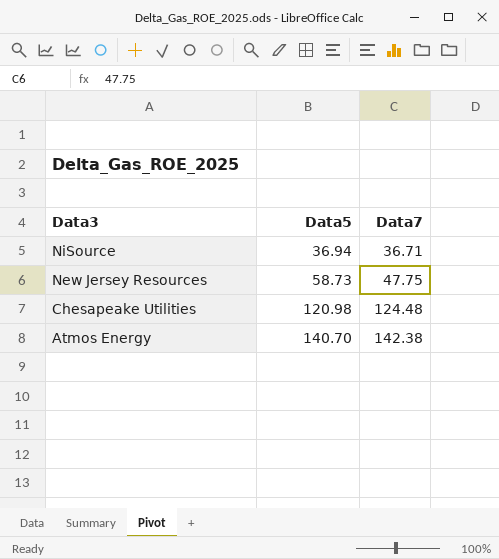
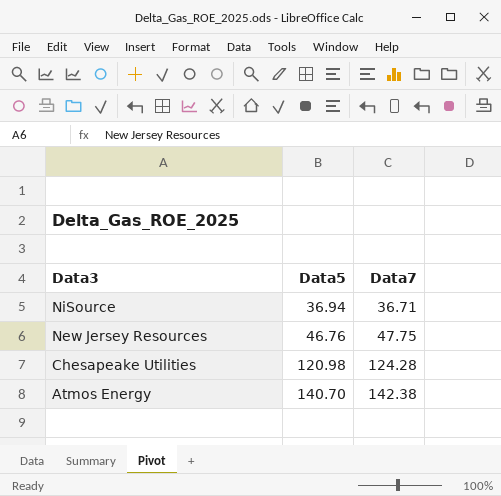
New Jersey Resources | Data5: 58.73 -> 46.76
Chesapeake Utilities | Data7: 124.48 -> 124.28

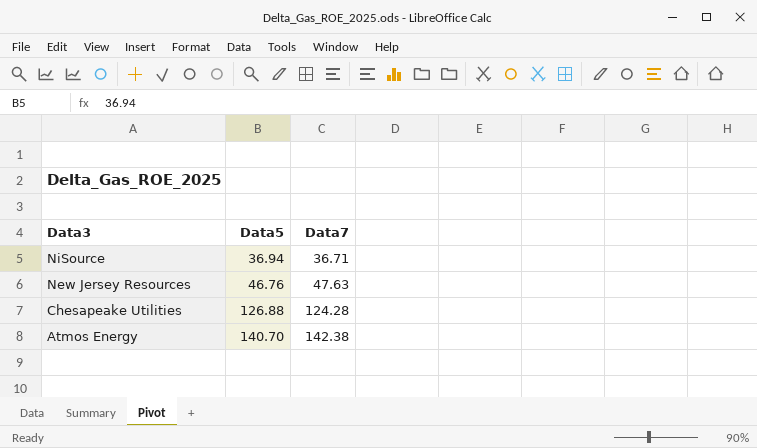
New Jersey Resources | Data7: 47.75 -> 47.63
Chesapeake Utilities | Data5: 120.98 -> 126.88

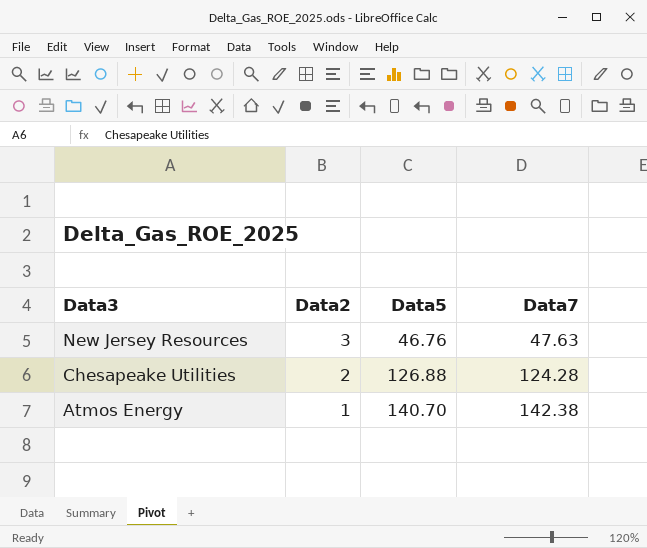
column Data2 | position: none -> 2
row NiSource: 36.94 | 36.71 -> none

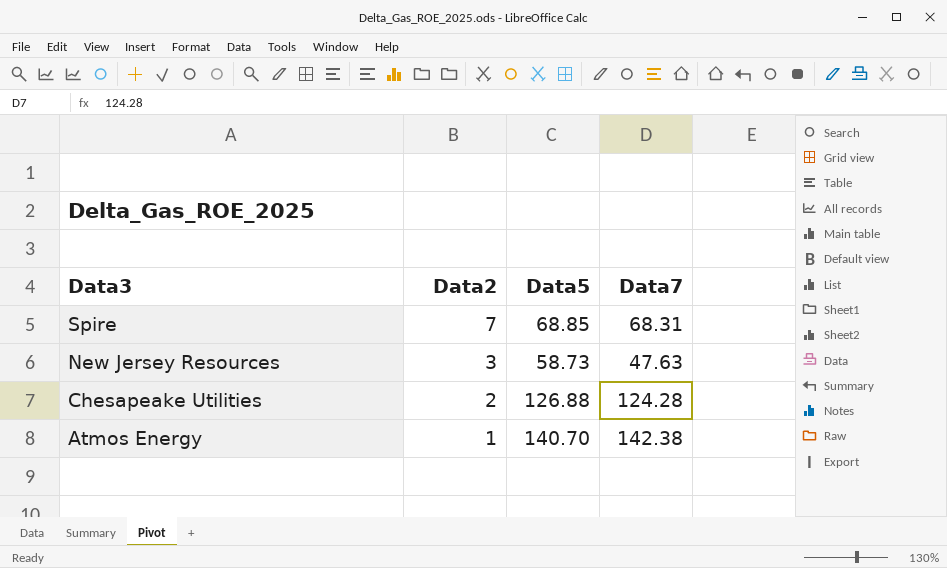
row Spire: none -> 7 | 68.85 | 68.31
New Jersey Resources | Data5: 46.76 -> 58.73

